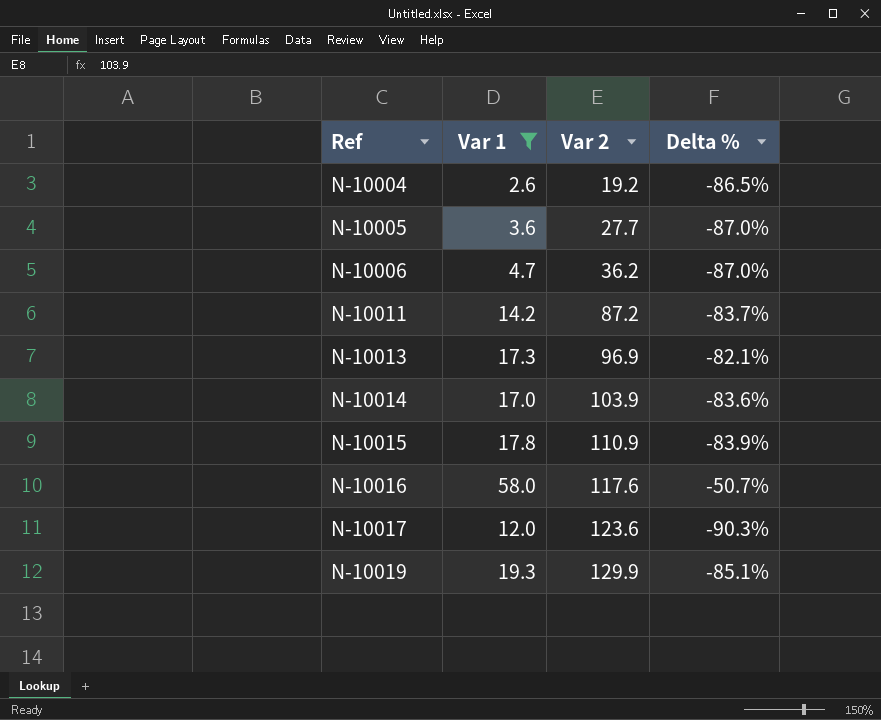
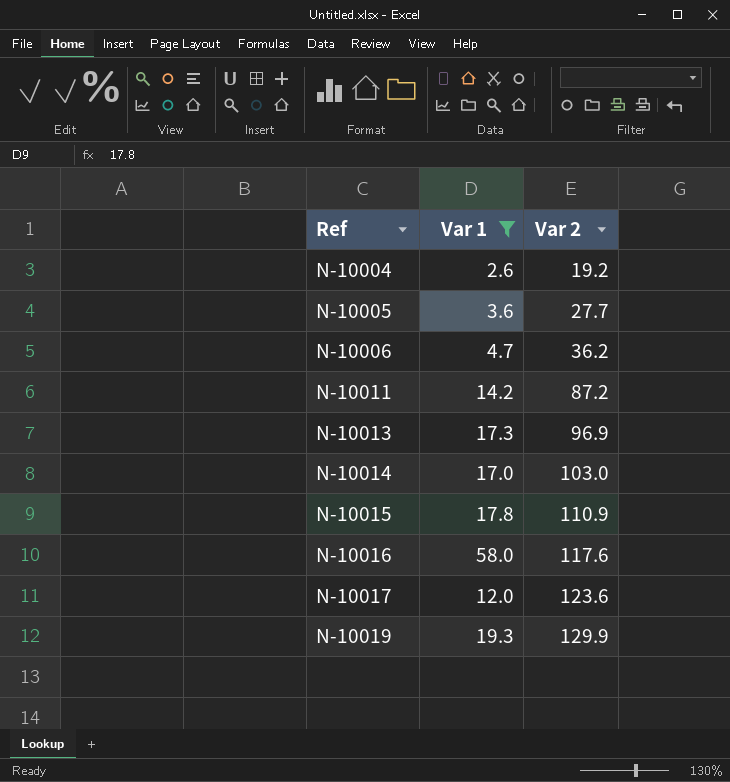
column Delta % | formula: ([Var 1] - [Var 2]) / [Var 2] -> none
N-10014 | Var 2: 103.9 -> 103.0

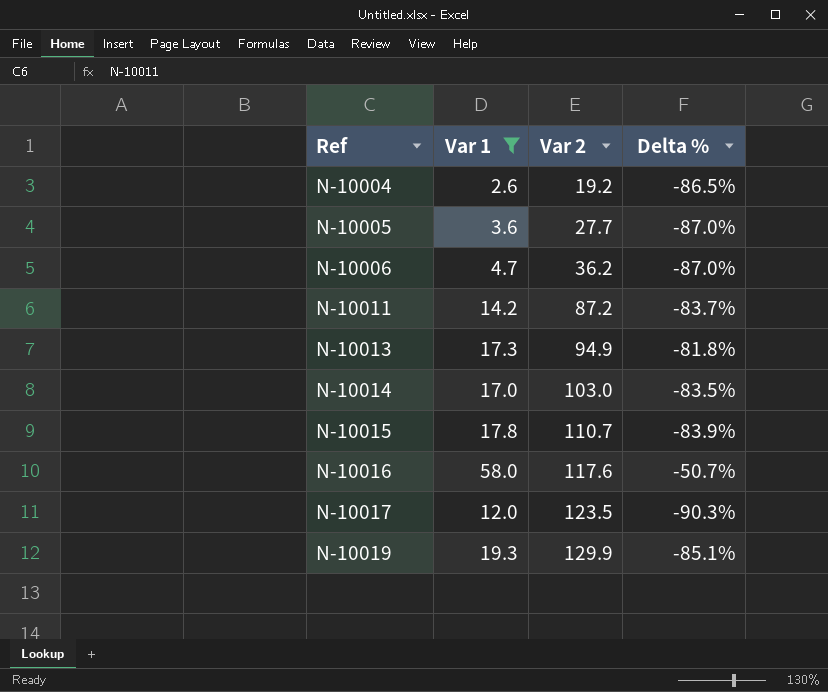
column Delta % | formula: none -> ([Var 1] - [Var 2]) / [Var 2]
N-10013 | Var 2: 96.9 -> 94.9
N-10015 | Var 2: 110.9 -> 110.7
N-10017 | Var 2: 123.6 -> 123.5

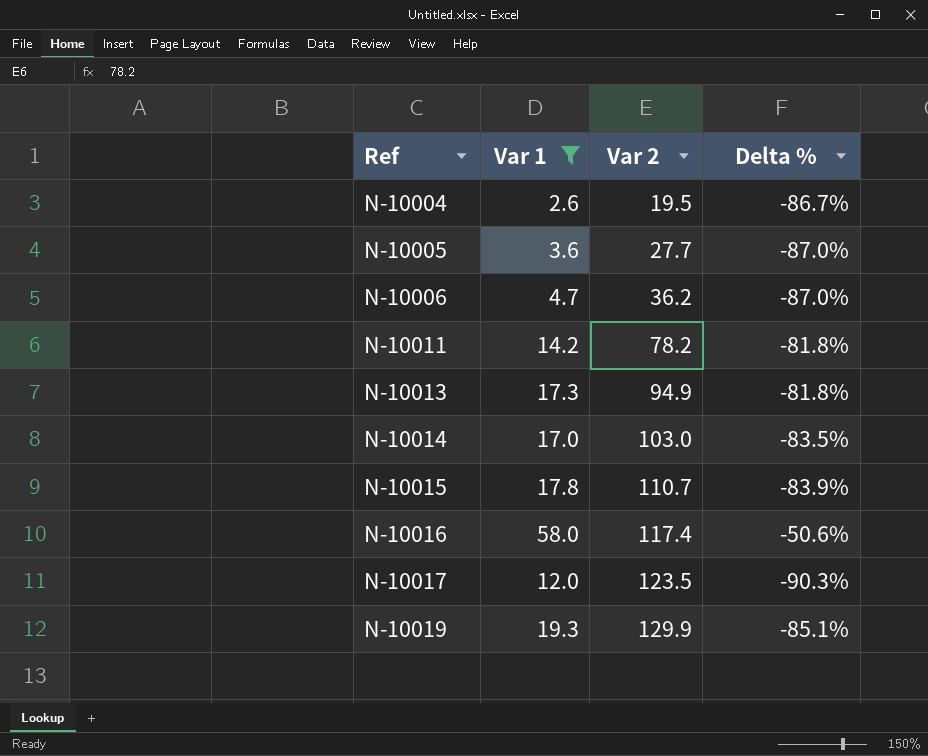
N-10004 | Var 2: 19.2 -> 19.5
N-10004 | Delta %: -86.5% -> -86.7%
N-10011 | Var 2: 87.2 -> 78.2
N-10011 | Delta %: -83.7% -> -81.8%
N-10016 | Var 2: 117.6 -> 117.4
N-10016 | Delta %: -50.7% -> -50.6%

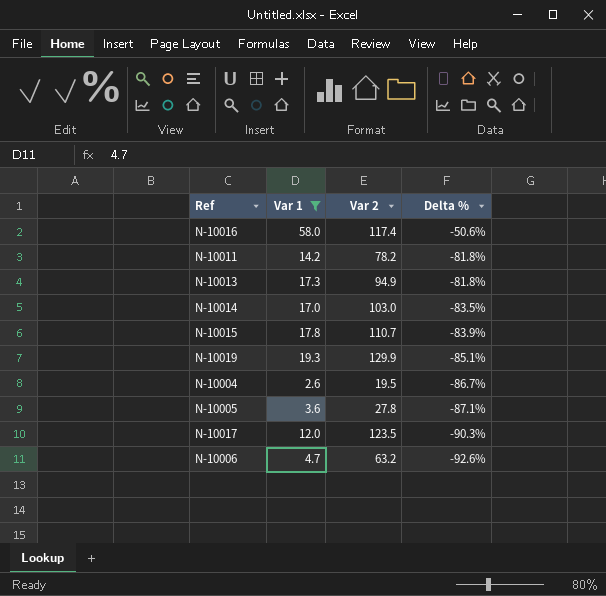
row order: Ref ascending -> Delta % descending
N-10005 | Var 2: 27.7 -> 27.8
N-10005 | Delta %: -87.0% -> -87.1%
N-10006 | Var 2: 36.2 -> 63.2
N-10006 | Delta %: -87.0% -> -92.6%

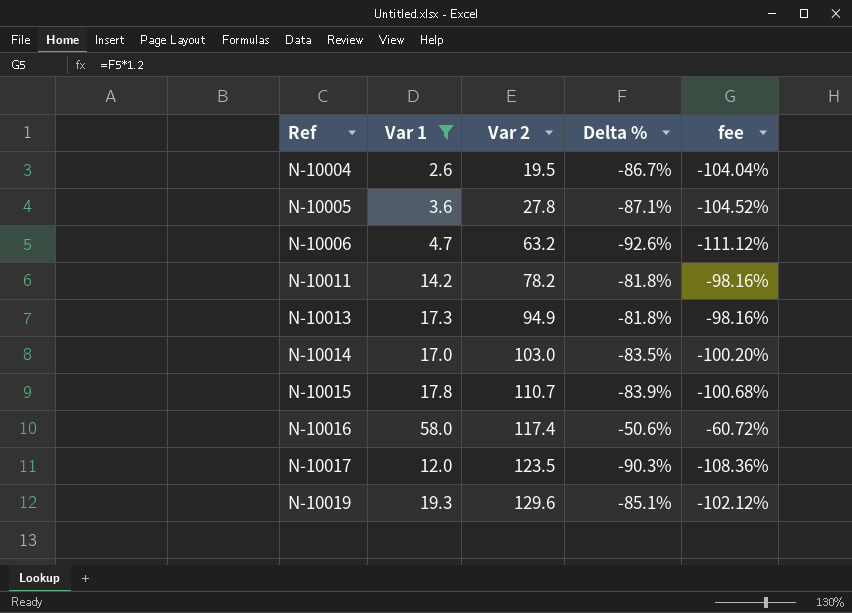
row order: Delta % descending -> Ref ascending
column fee | formula: none -> [Delta %] * 1.2
N-10019 | Var 2: 129.9 -> 129.6

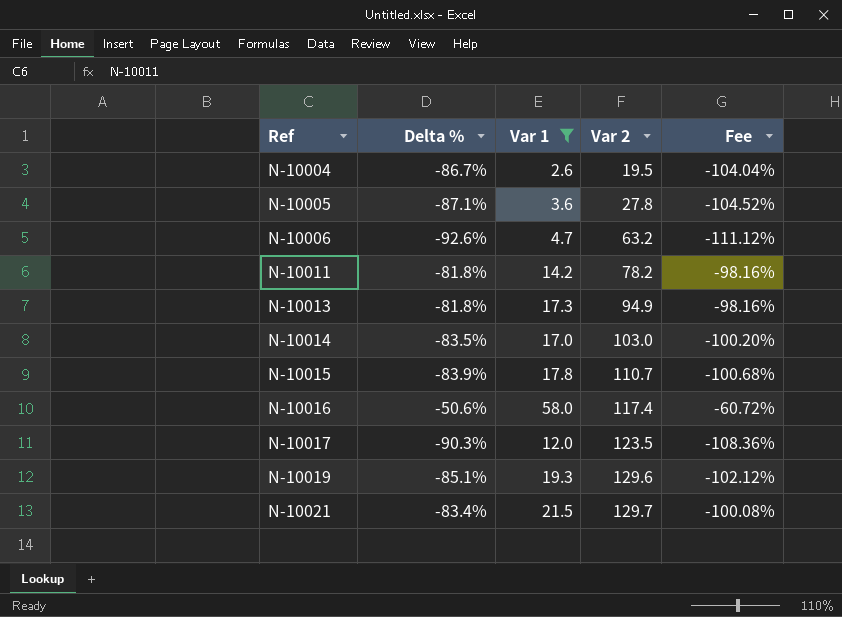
column Delta % | position: 4 -> 2
column name: fee -> Fee
row N-10021: none -> -83.4% | 21.5 | 129.7 | -100.08%

